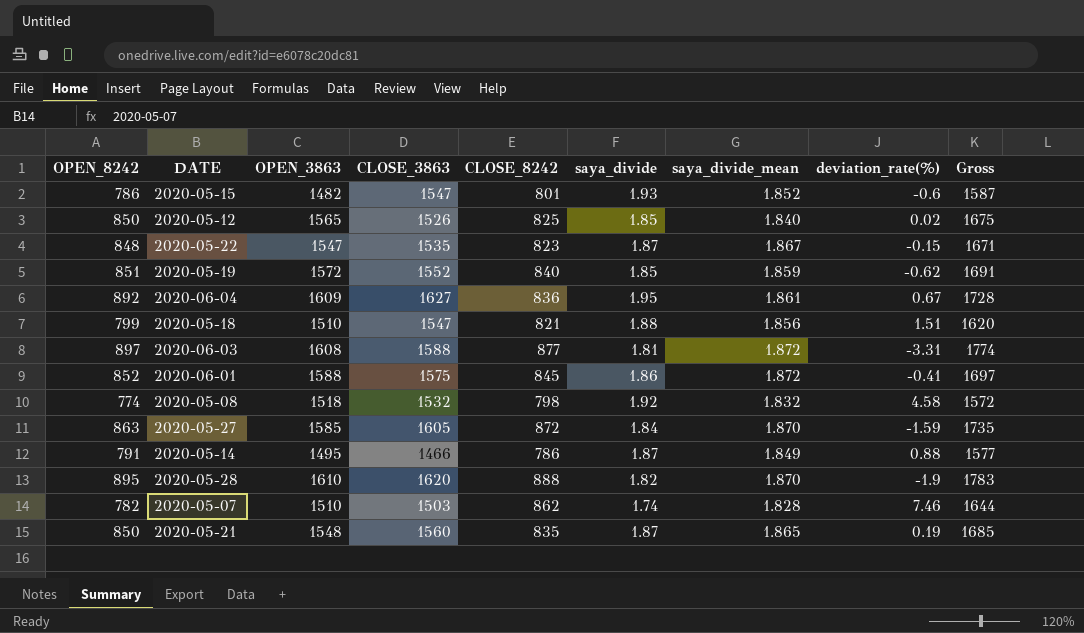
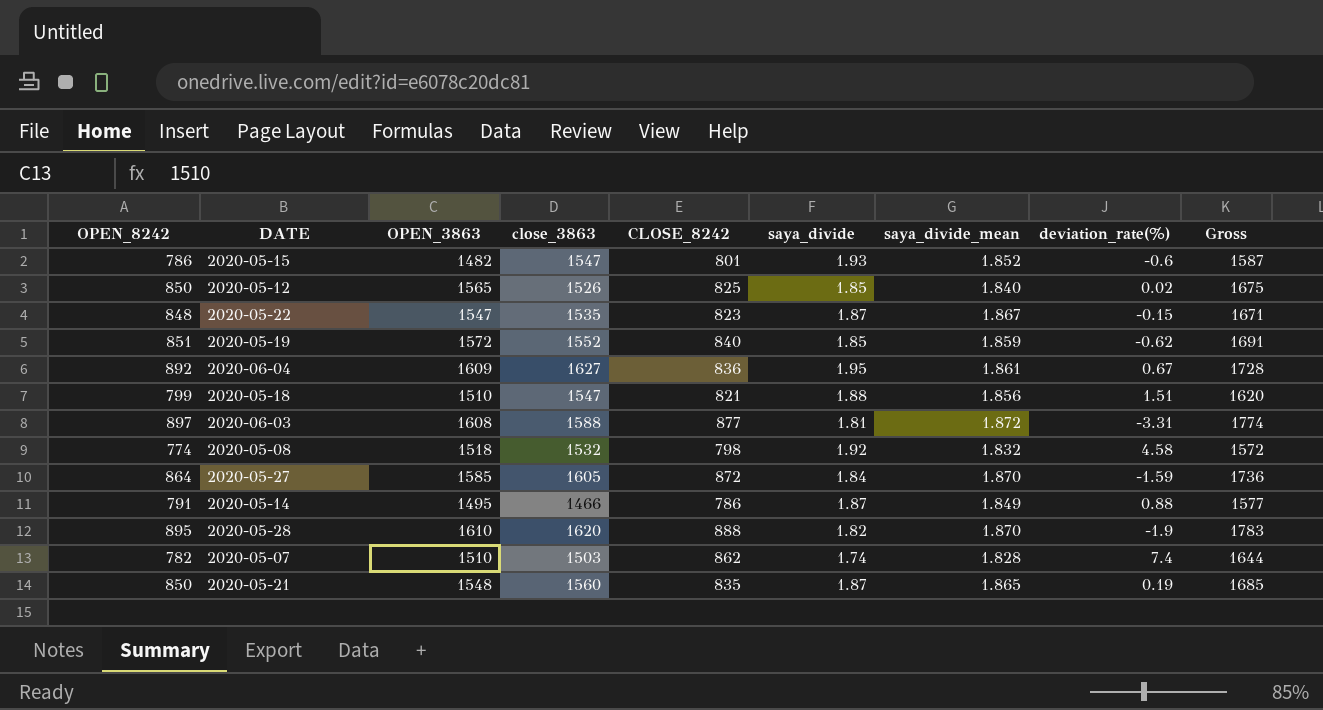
column name: CLOSE_3863 -> close_3863
row 2020-06-01: 852 | 1588 | 1575 | 845 | 1.86 | 1.872 | -0.41 | 1697 -> none
2020-05-27 | OPEN_8242: 863 -> 864
2020-05-27 | Gross: 1735 -> 1736
2020-05-07 | deviation_rate(%): 7.46 -> 7.4

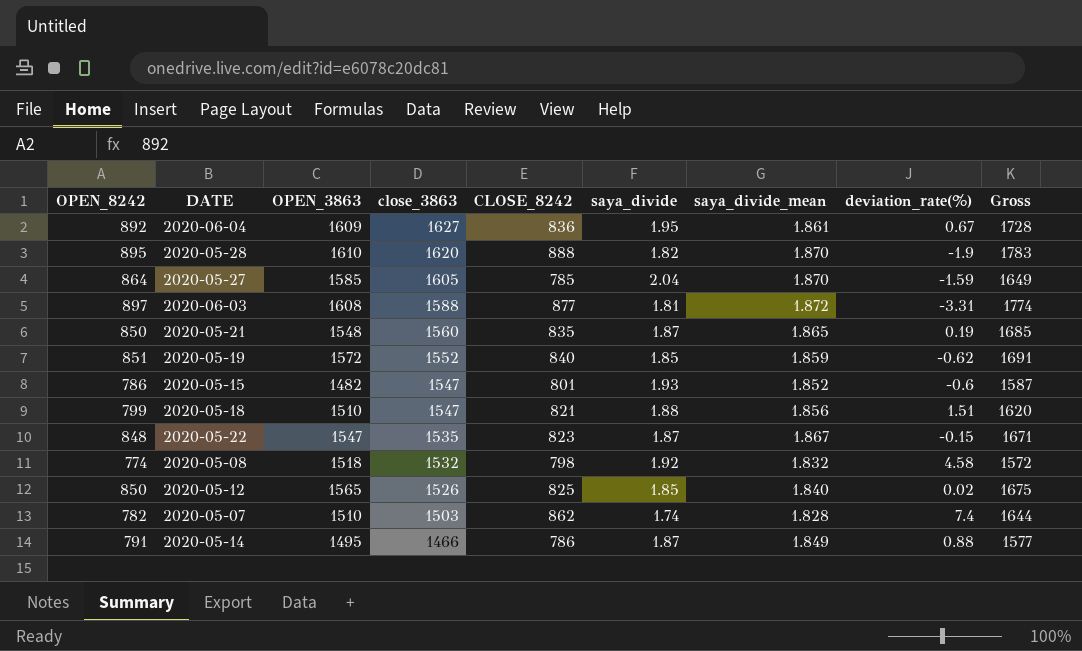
row order: none -> close_3863 descending
2020-05-27 | CLOSE_8242: 872 -> 785
2020-05-27 | saya_divide: 1.84 -> 2.04
2020-05-27 | Gross: 1736 -> 1649

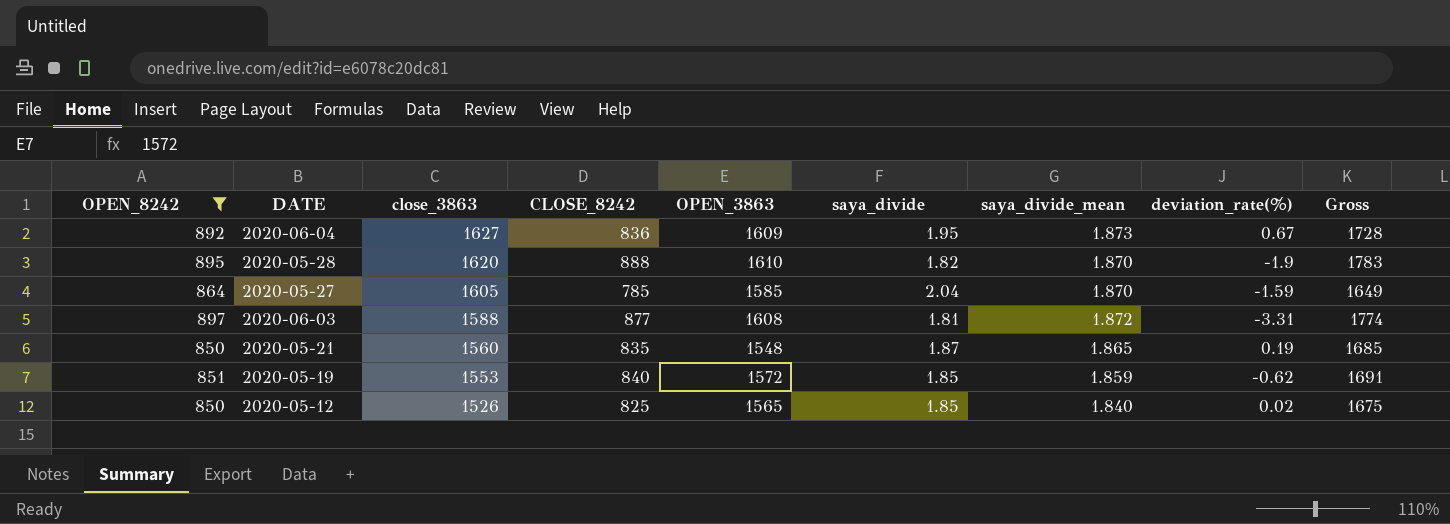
filter: none -> OPEN_8242 >= 850
column OPEN_3863 | position: 3 -> 5
2020-06-04 | saya_divide_mean: 1.861 -> 1.873
2020-05-19 | close_3863: 1552 -> 1553

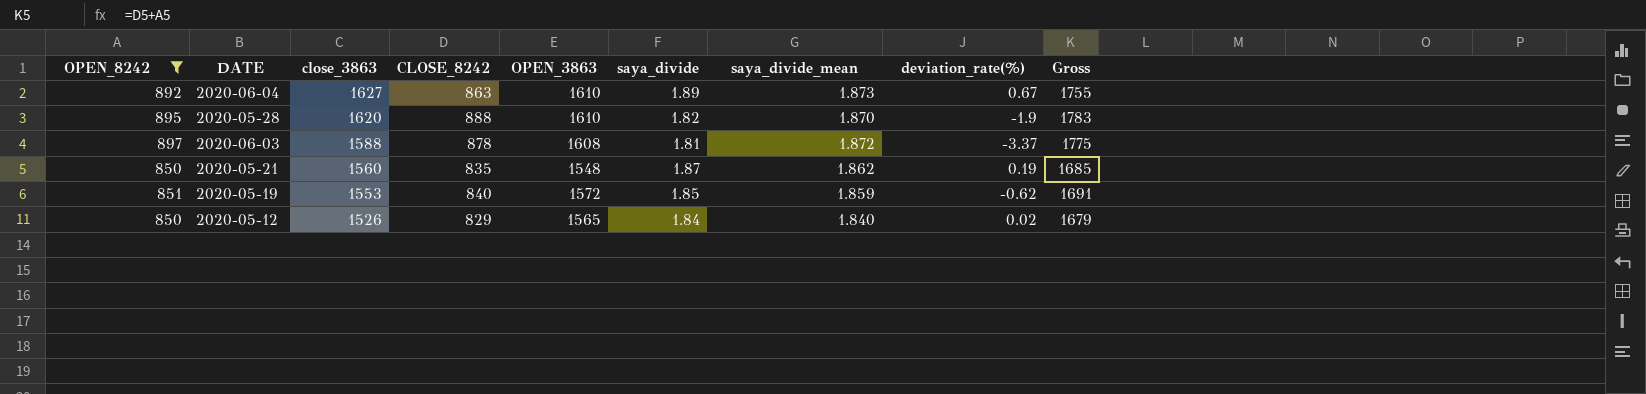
row 2020-05-27: 864 | 1605 | 785 | 1585 | 2.04 | 1.870 | -1.59 | 1649 -> none
2020-06-04 | CLOSE_8242: 836 -> 863
2020-06-04 | OPEN_3863: 1609 -> 1610
2020-06-04 | saya_divide: 1.95 -> 1.89
2020-06-04 | Gross: 1728 -> 1755
2020-06-03 | CLOSE_8242: 877 -> 878
2020-06-03 | deviation_rate(%): -3.31 -> -3.37
2020-06-03 | Gross: 1774 -> 1775
2020-05-21 | saya_divide_mean: 1.865 -> 1.862
2020-05-12 | CLOSE_8242: 825 -> 829
2020-05-12 | saya_divide: 1.85 -> 1.84
2020-05-12 | Gross: 1675 -> 1679

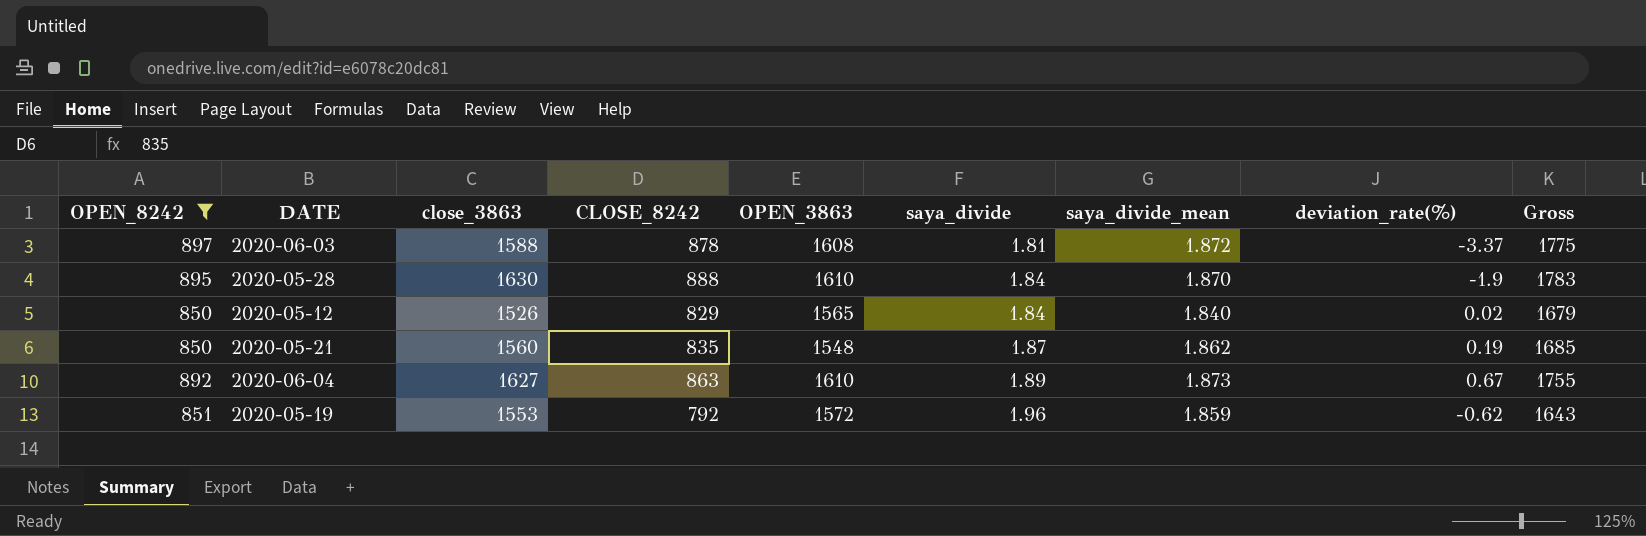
row order: close_3863 descending -> saya_divide ascending
2020-05-28 | close_3863: 1620 -> 1630
2020-05-28 | saya_divide: 1.82 -> 1.84
2020-05-19 | CLOSE_8242: 840 -> 792
2020-05-19 | saya_divide: 1.85 -> 1.96
2020-05-19 | Gross: 1691 -> 1643

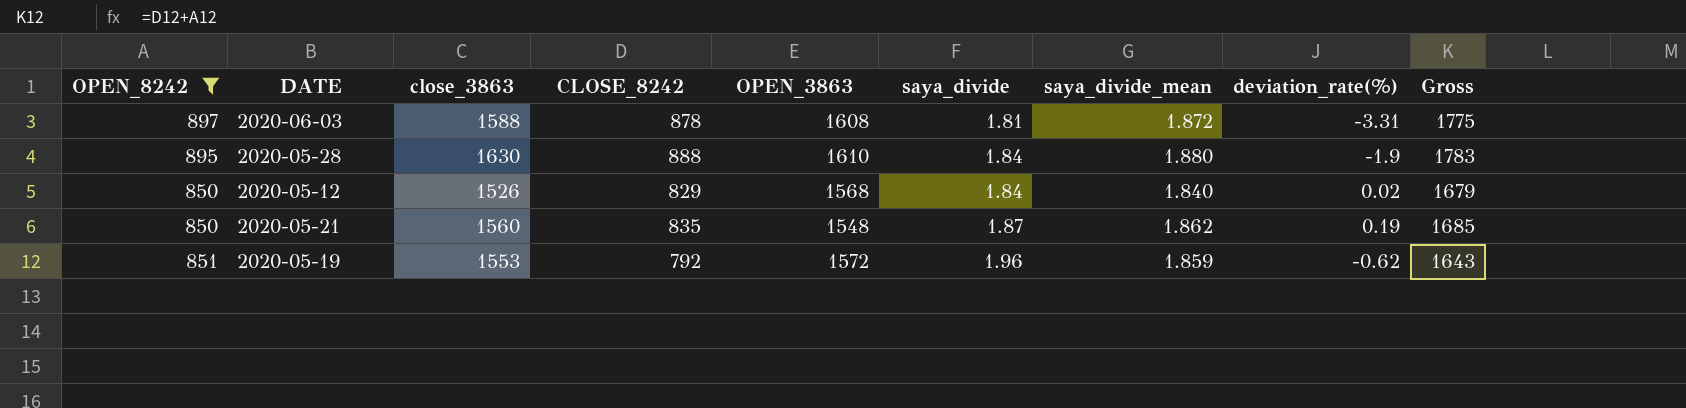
row 2020-06-04: 892 | 1627 | 863 | 1610 | 1.89 | 1.873 | 0.67 | 1755 -> none
2020-06-03 | deviation_rate(%): -3.37 -> -3.31
2020-05-28 | saya_divide_mean: 1.870 -> 1.880
2020-05-12 | OPEN_3863: 1565 -> 1568

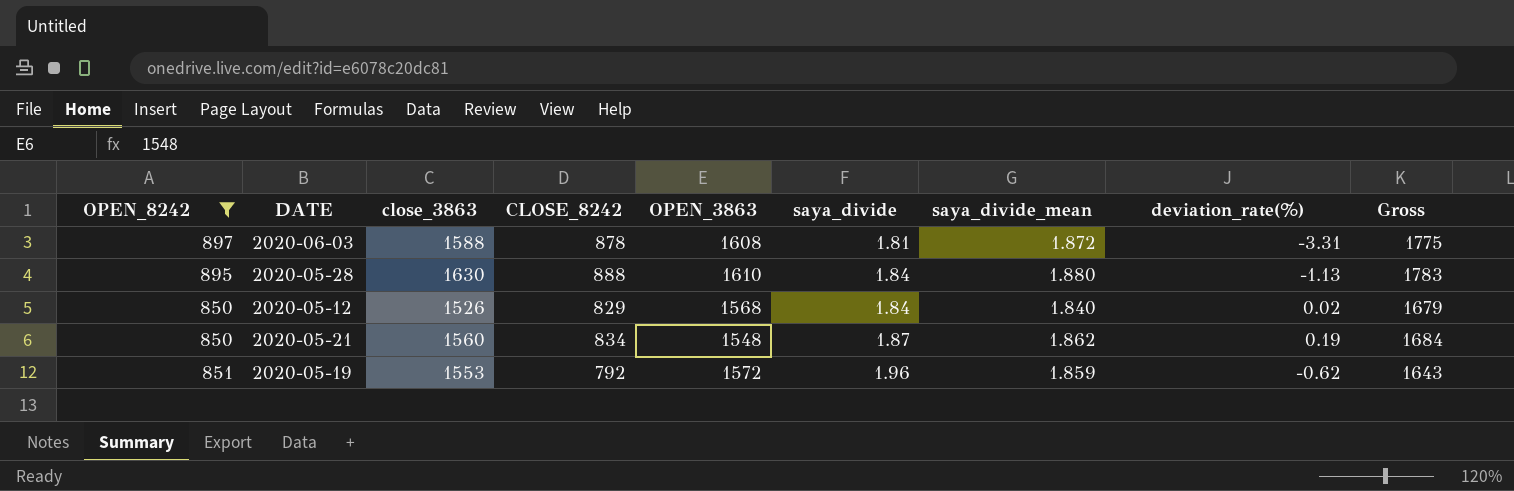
2020-05-28 | deviation_rate(%): -1.9 -> -1.13
2020-05-21 | CLOSE_8242: 835 -> 834
2020-05-21 | Gross: 1685 -> 1684

